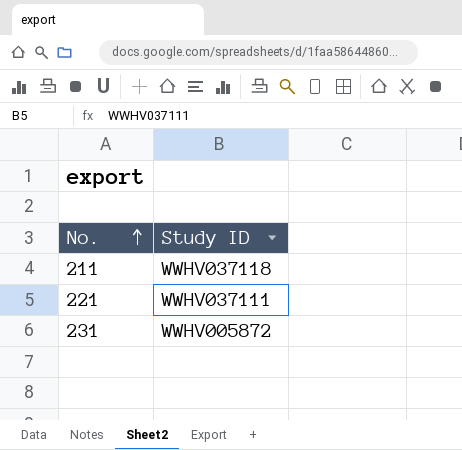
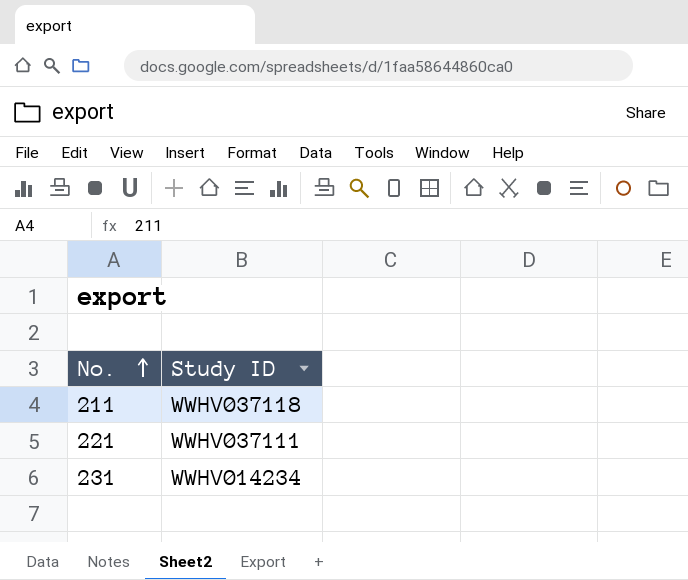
231 | Study ID: WWHV005872 -> WWHV014234

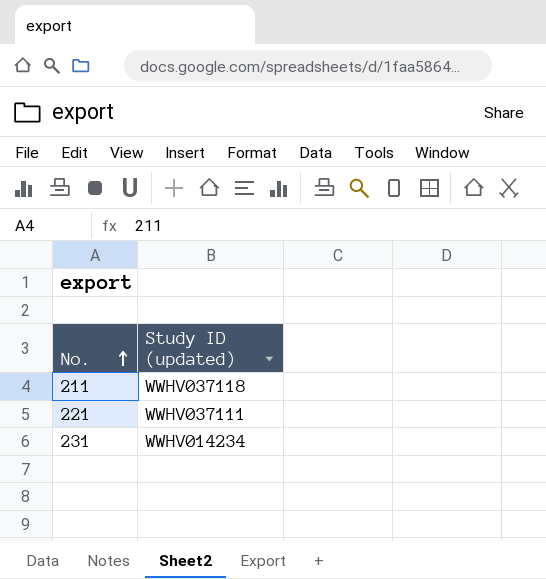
column name: Study ID -> Study ID (updated)

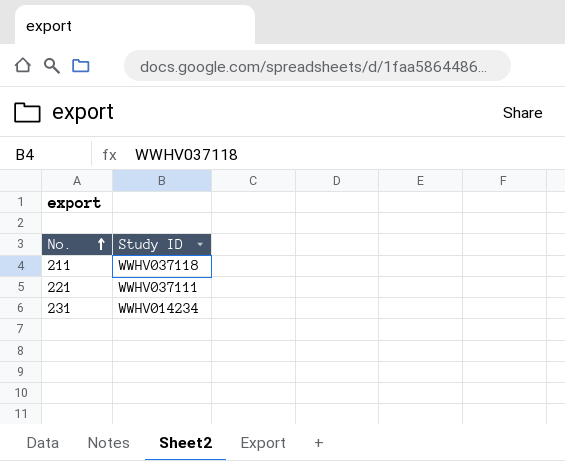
column name: Study ID (updated) -> Study ID

